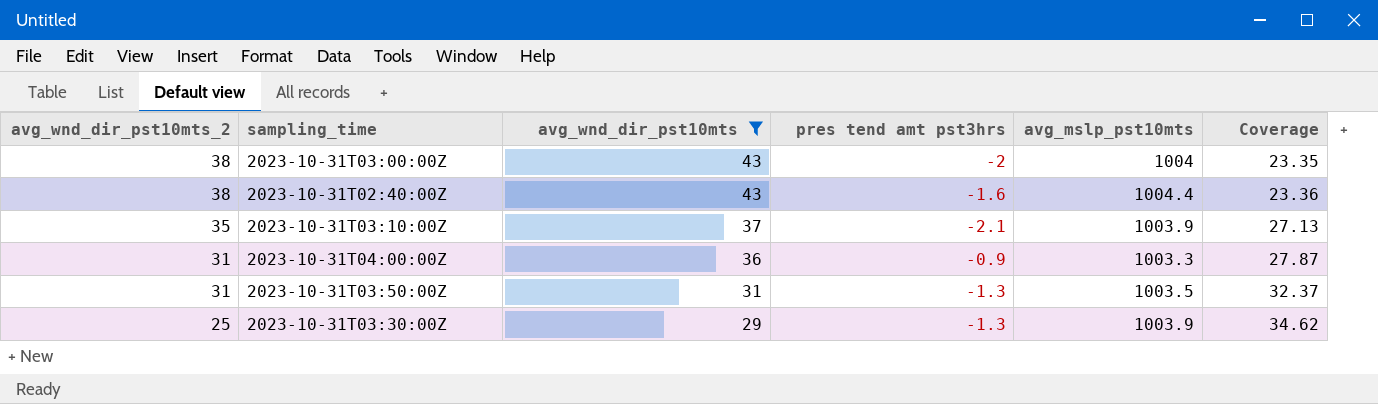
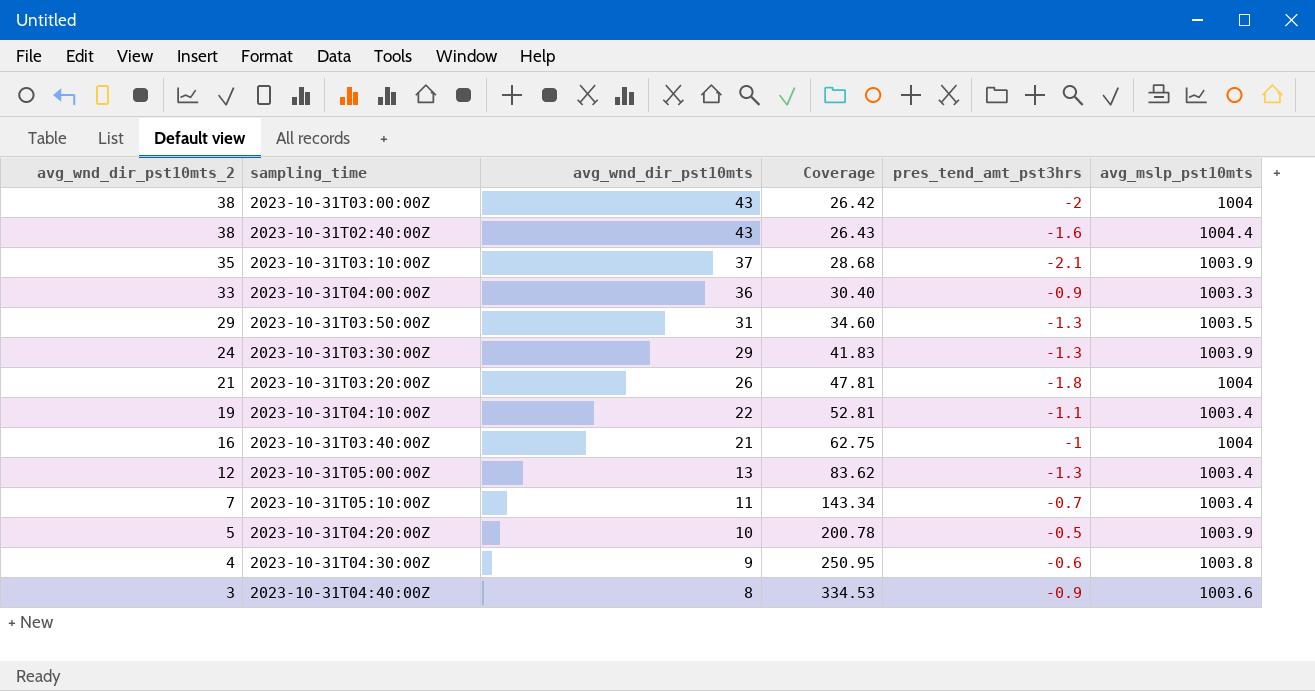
filter: avg_wnd_dir_pst10mts >= 29 -> none
column Coverage | formula: [avg_mslp_pst10mts] / [avg_wnd_dir_pst10mts] -> [avg_mslp_pst10mts] / [avg_wnd_dir_pst10mts_2]
column Coverage | position: 6 -> 4
column name: pres tend amt pst3hrs -> pres_tend_amt_pst3hrs
2023-10-31T04:00:00Z | avg_wnd_dir_pst10mts_2: 31 -> 33
2023-10-31T03:50:00Z | avg_wnd_dir_pst10mts_2: 31 -> 29
2023-10-31T03:30:00Z | avg_wnd_dir_pst10mts_2: 25 -> 24

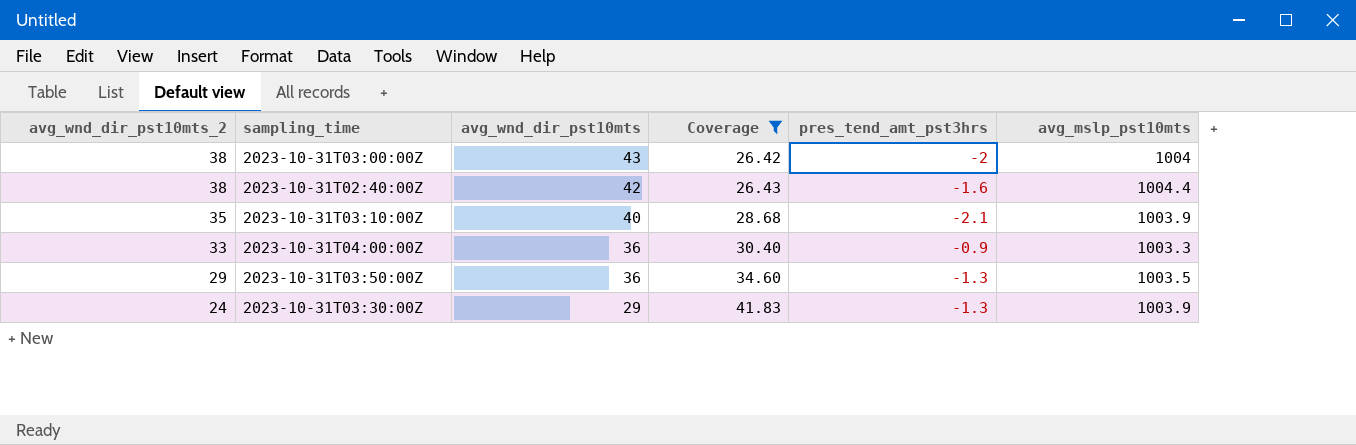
filter: none -> Coverage <= 41.83
2023-10-31T02:40:00Z | avg_wnd_dir_pst10mts: 43 -> 42
2023-10-31T03:10:00Z | avg_wnd_dir_pst10mts: 37 -> 40
2023-10-31T03:50:00Z | avg_wnd_dir_pst10mts: 31 -> 36

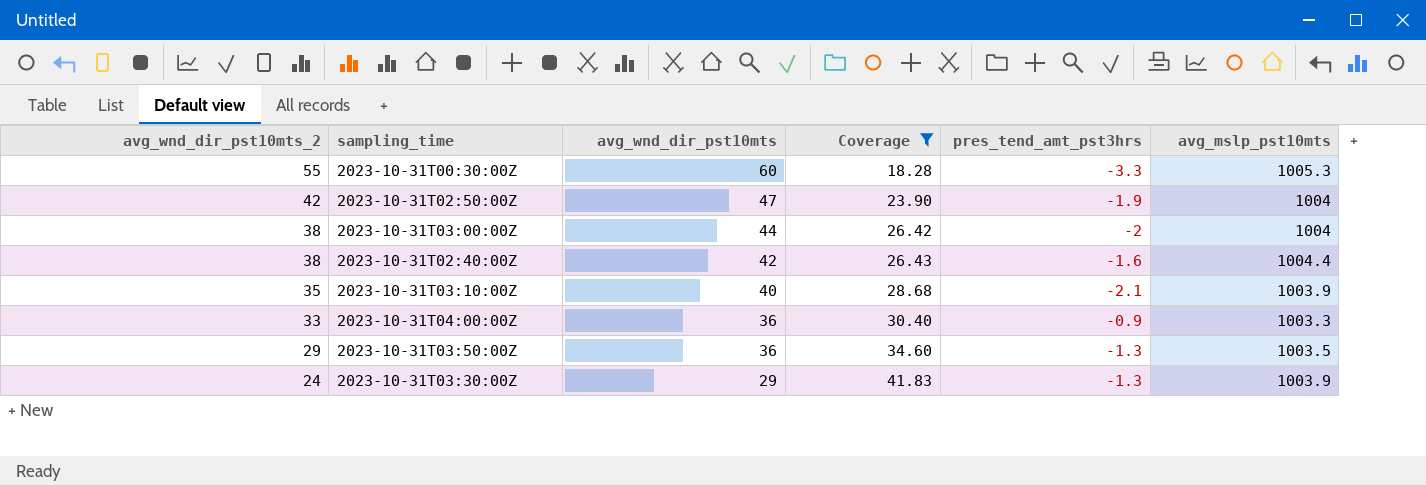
row 2023-10-31T00:30:00Z: none -> 55 | 60 | 18.28 | -3.3 | 1005.3
row 2023-10-31T02:50:00Z: none -> 42 | 47 | 23.90 | -1.9 | 1004
2023-10-31T03:00:00Z | avg_wnd_dir_pst10mts: 43 -> 44

